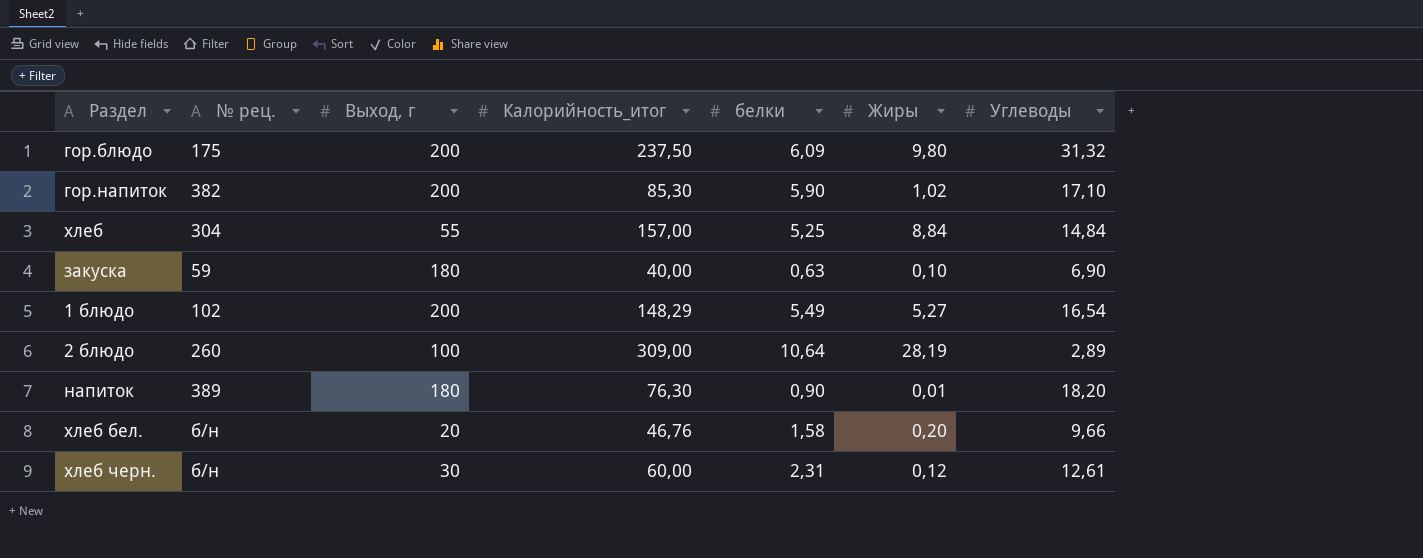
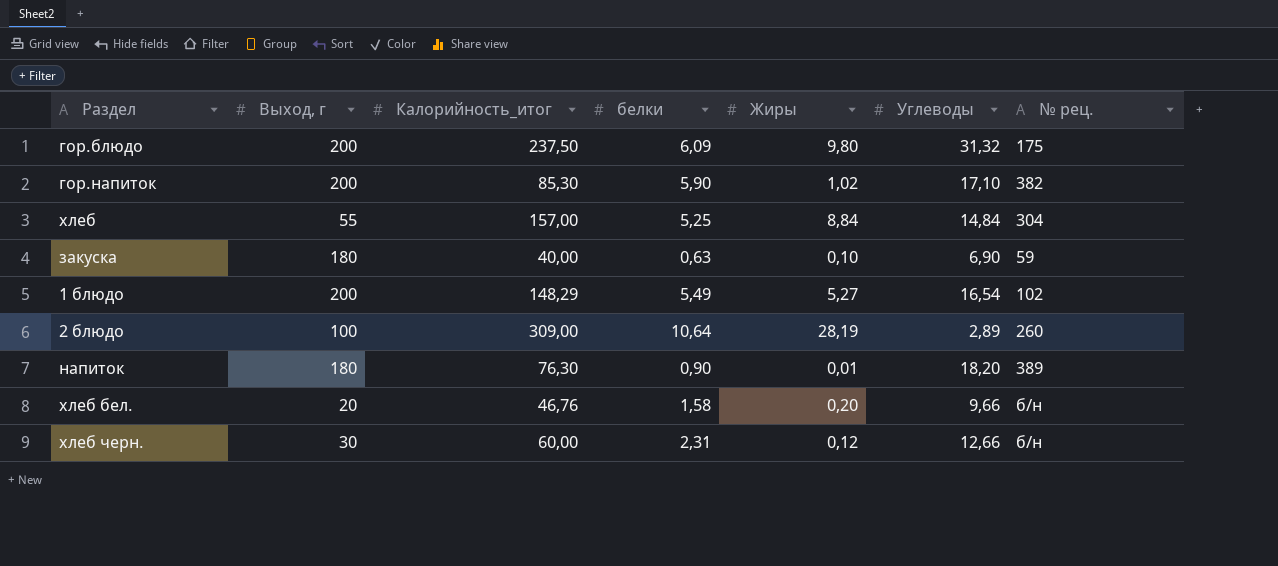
column № рец. | position: 2 -> 7
хлеб черн. | Углеводы: 12,61 -> 12,66

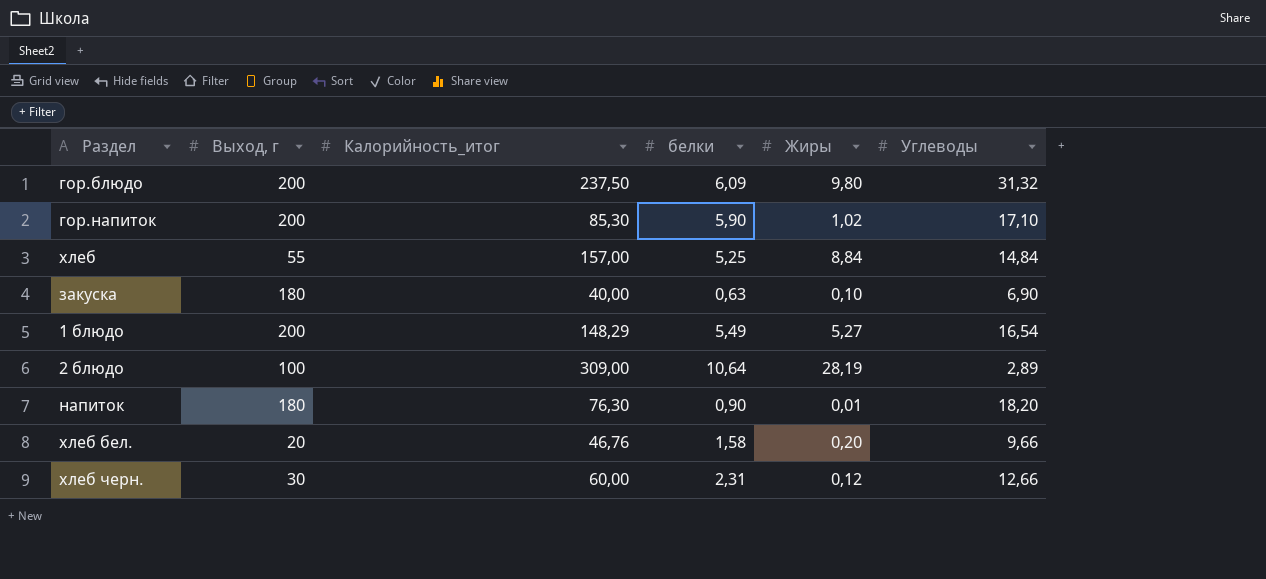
column № рец. | position: 7 -> none

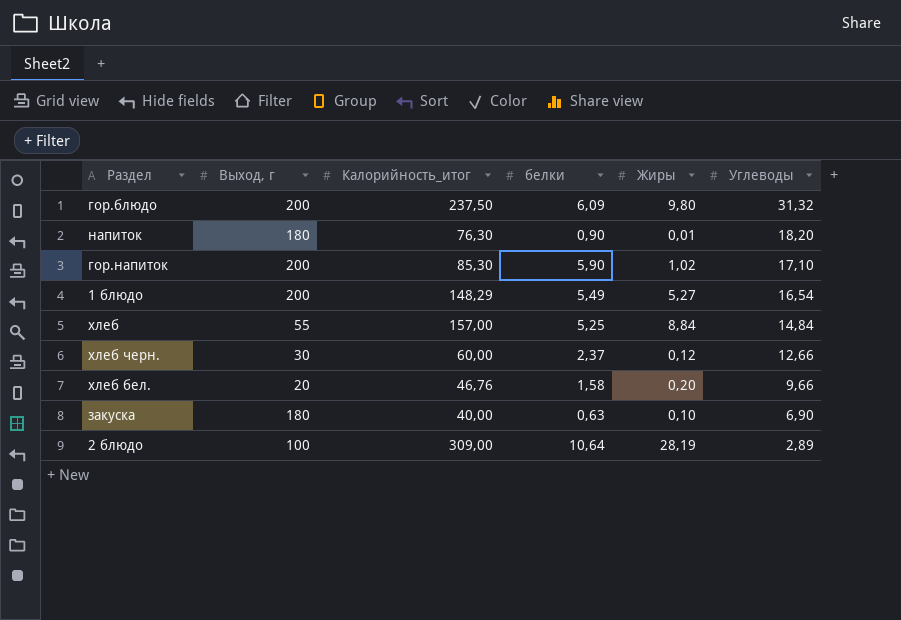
row order: none -> Углеводы descending
хлеб черн. | белки: 2,31 -> 2,37

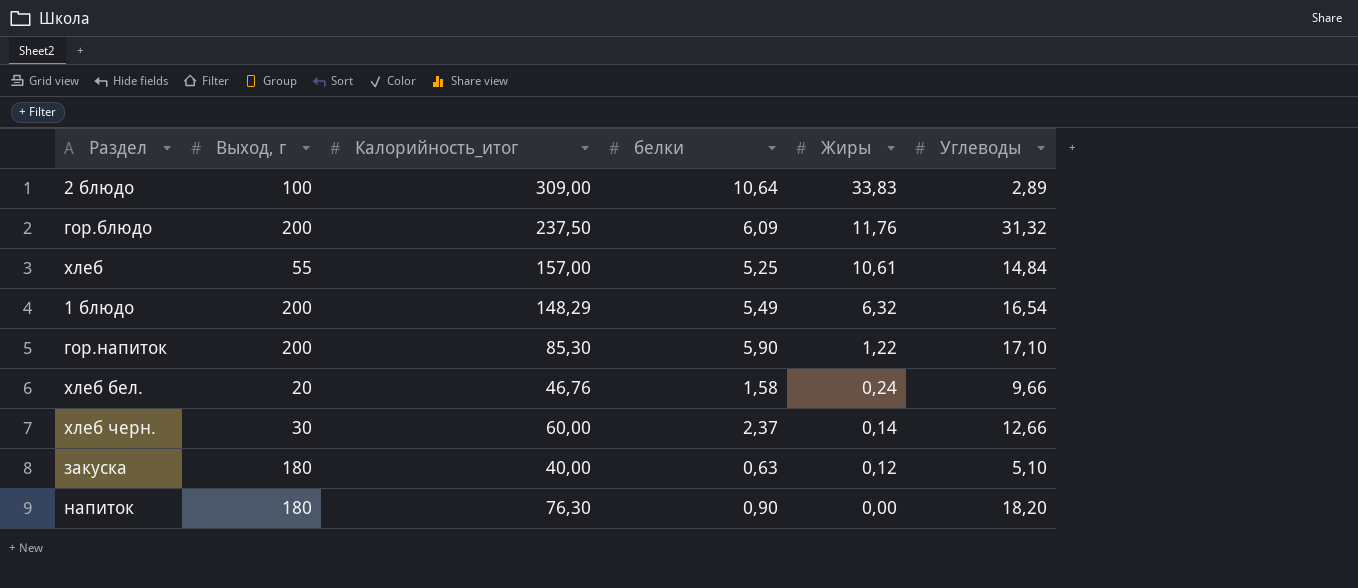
row order: Углеводы descending -> Жиры descending
2 блюдо | Жиры: 28,19 -> 33,83
гор.блюдо | Жиры: 9,80 -> 11,76
хлеб | Жиры: 8,84 -> 10,61
1 блюдо | Жиры: 5,27 -> 6,32
гор.напиток | Жиры: 1,02 -> 1,22
хлеб бел. | Жиры: 0,20 -> 0,24
хлеб черн. | Жиры: 0,12 -> 0,14
закуска | Жиры: 0,10 -> 0,12
закуска | Углеводы: 6,90 -> 5,10
напиток | Жиры: 0,01 -> 0,00

